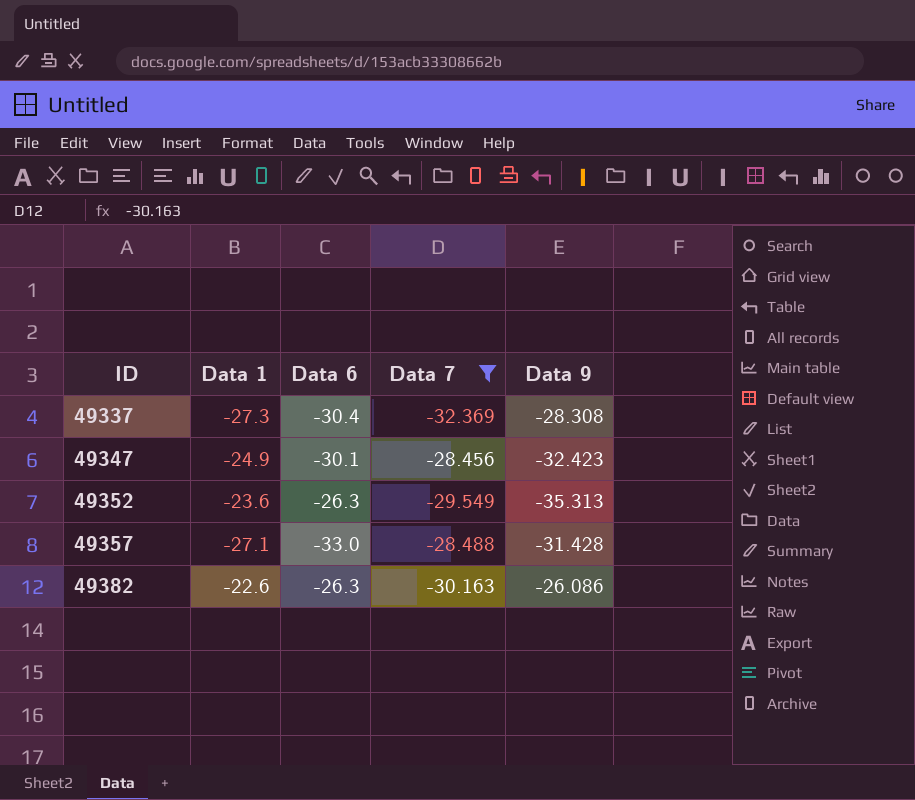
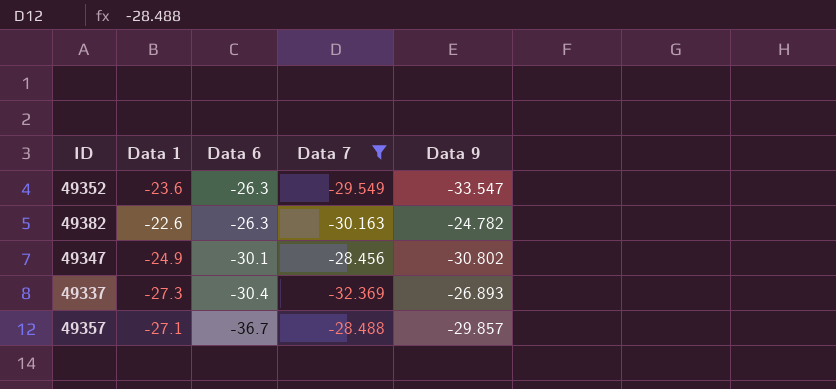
row order: ID ascending -> Data 6 descending
49352 | Data 9: -35.313 -> -33.547
49382 | Data 9: -26.086 -> -24.782
49347 | Data 9: -32.423 -> -30.802
49337 | Data 9: -28.308 -> -26.893
49357 | Data 6: -33.0 -> -36.7
49357 | Data 9: -31.428 -> -29.857

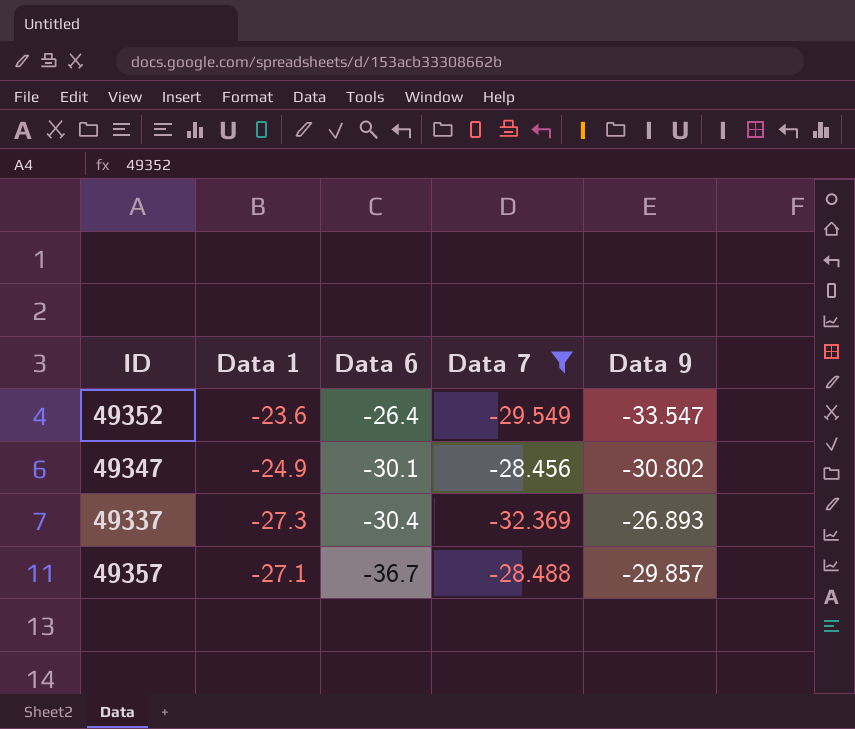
row 49382: -22.6 | -26.3 | -30.163 | -24.782 -> none
49352 | Data 6: -26.3 -> -26.4

